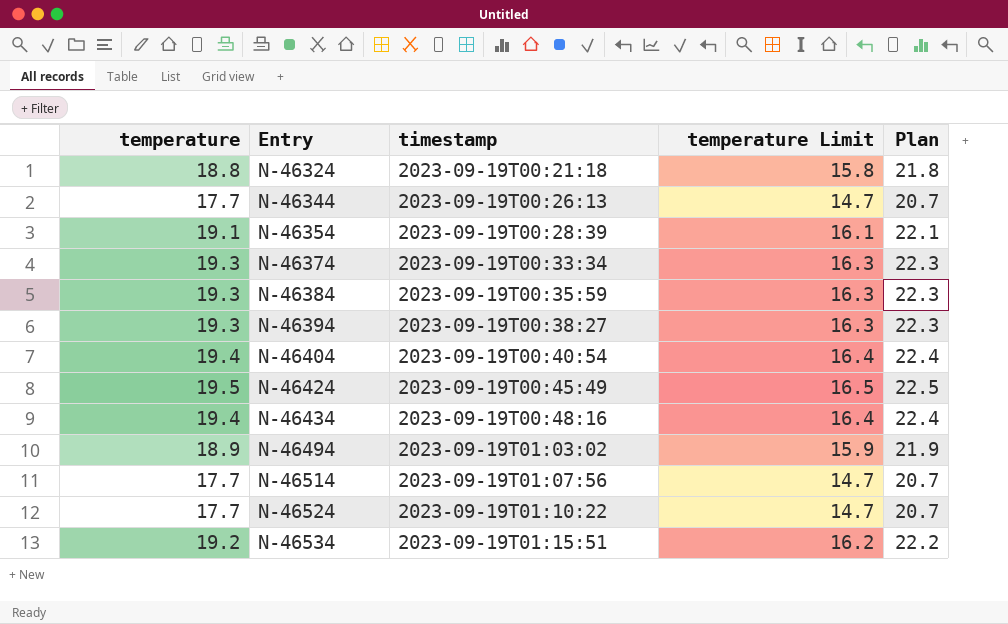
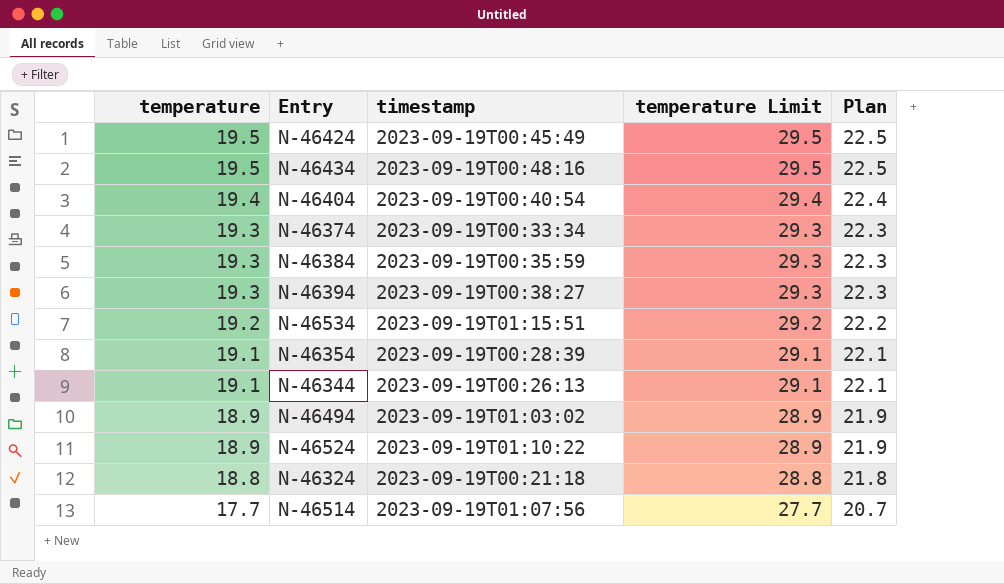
row order: Entry ascending -> temperature descending
column temperature Limit | formula: [temperature] - 3 -> [temperature] + 10
N-46434 | temperature: 19.4 -> 19.5
N-46434 | Plan: 22.4 -> 22.5
N-46344 | temperature: 17.7 -> 19.1
N-46344 | Plan: 20.7 -> 22.1
N-46524 | temperature: 17.7 -> 18.9
N-46524 | Plan: 20.7 -> 21.9

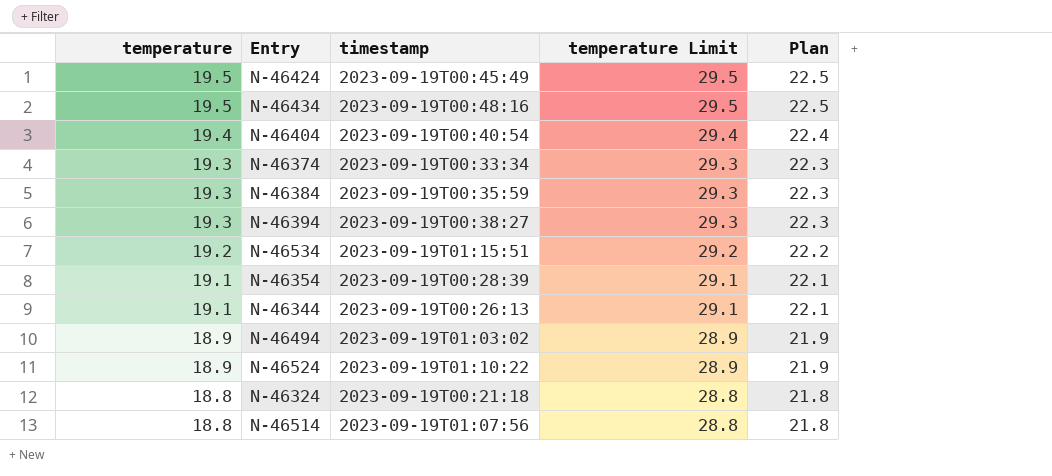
N-46514 | temperature: 17.7 -> 18.8
N-46514 | temperature Limit: 27.7 -> 28.8
N-46514 | Plan: 20.7 -> 21.8

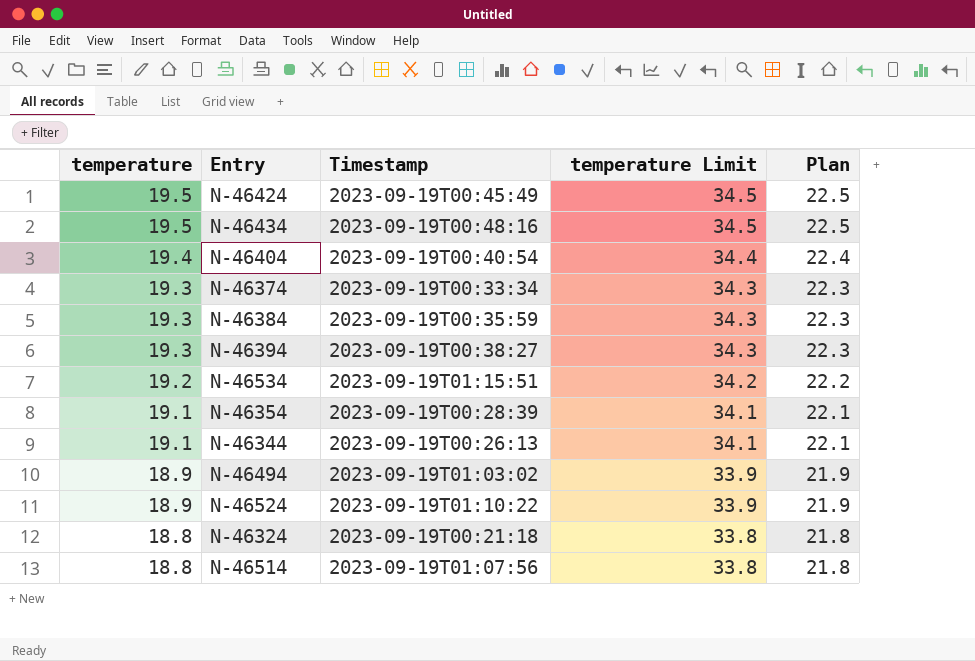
column name: timestamp -> Timestamp
column temperature Limit | formula: [temperature] + 10 -> [temperature] + 15

